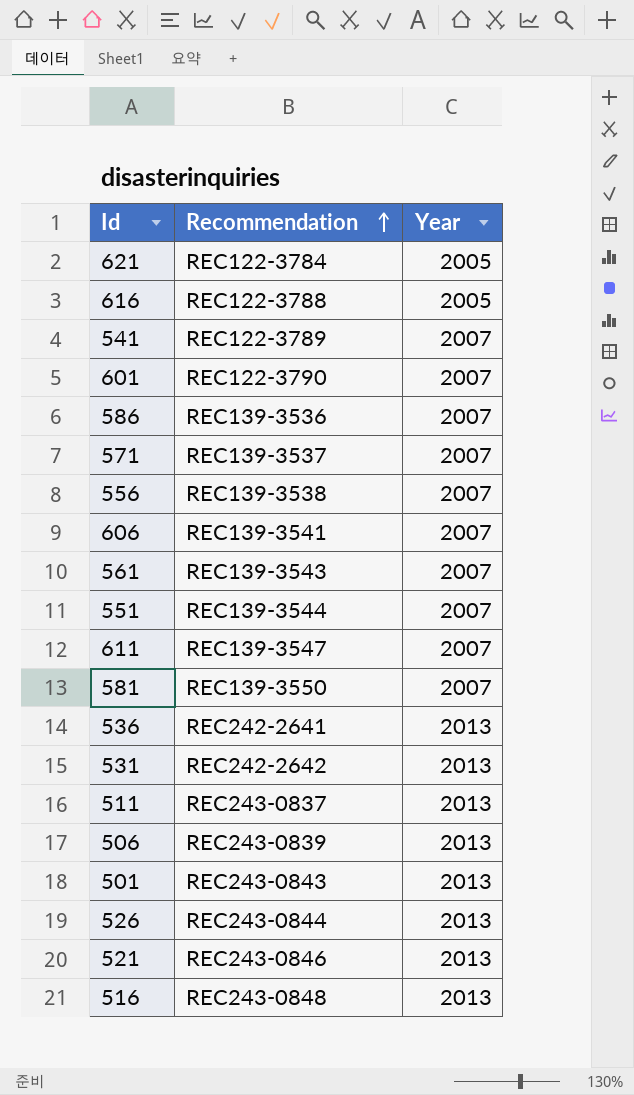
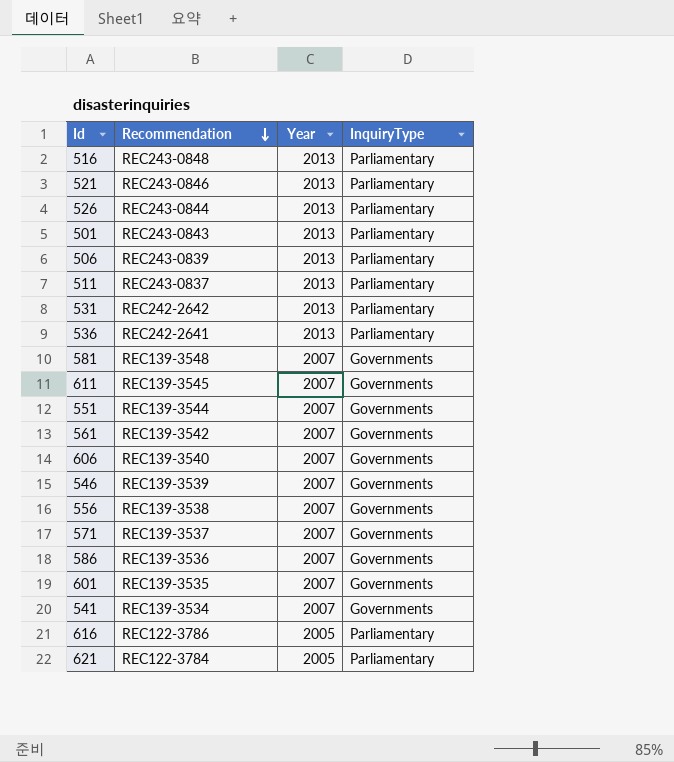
row order: Recommendation ascending -> Recommendation descending
column InquiryType | position: none -> 4
581 | Recommendation: REC139-3550 -> REC139-3548
611 | Recommendation: REC139-3547 -> REC139-3545
561 | Recommendation: REC139-3543 -> REC139-3542
606 | Recommendation: REC139-3541 -> REC139-3540
row 546: none -> REC139-3539 | 2007 | Governments
601 | Recommendation: REC122-3790 -> REC139-3535
541 | Recommendation: REC122-3789 -> REC139-3534
616 | Recommendation: REC122-3788 -> REC122-3786

